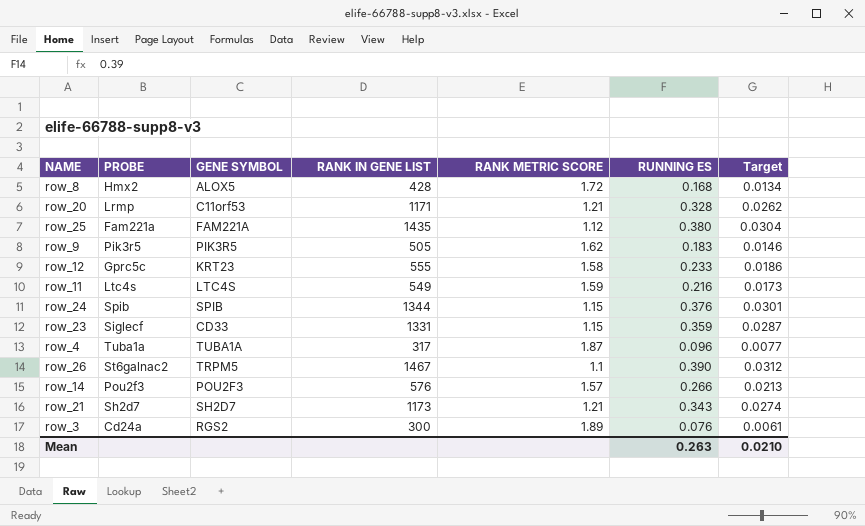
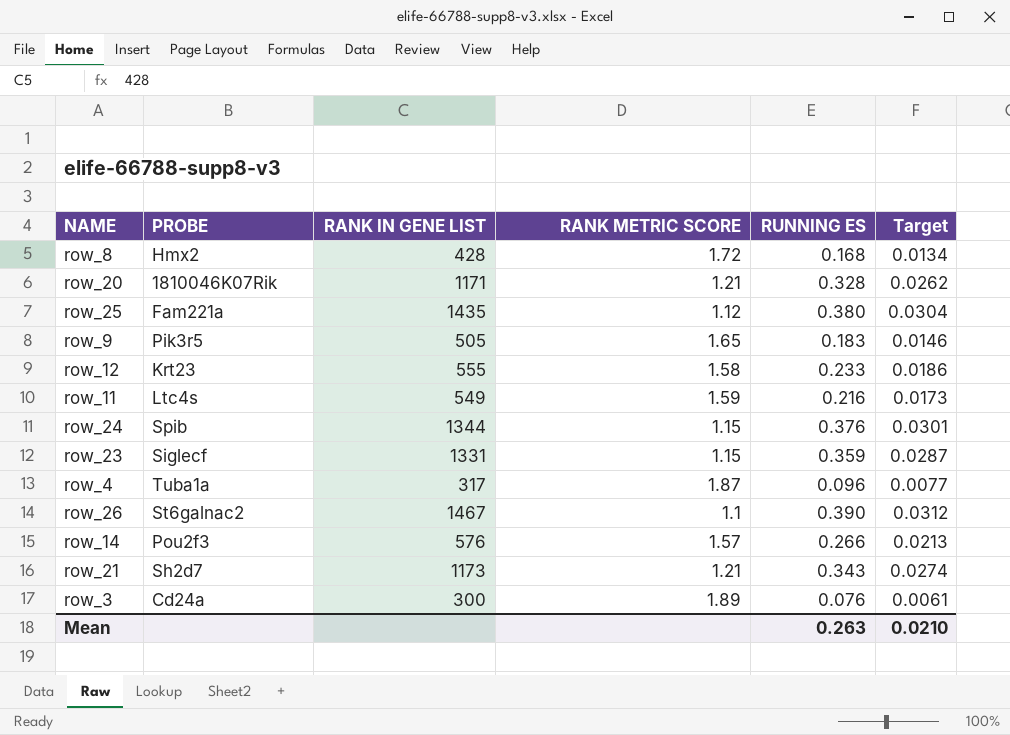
column GENE SYMBOL | position: 3 -> none
row_20 | PROBE: Lrmp -> 1810046K07Rik
row_9 | RANK METRIC SCORE: 1.62 -> 1.65
row_12 | PROBE: Gprc5c -> Krt23

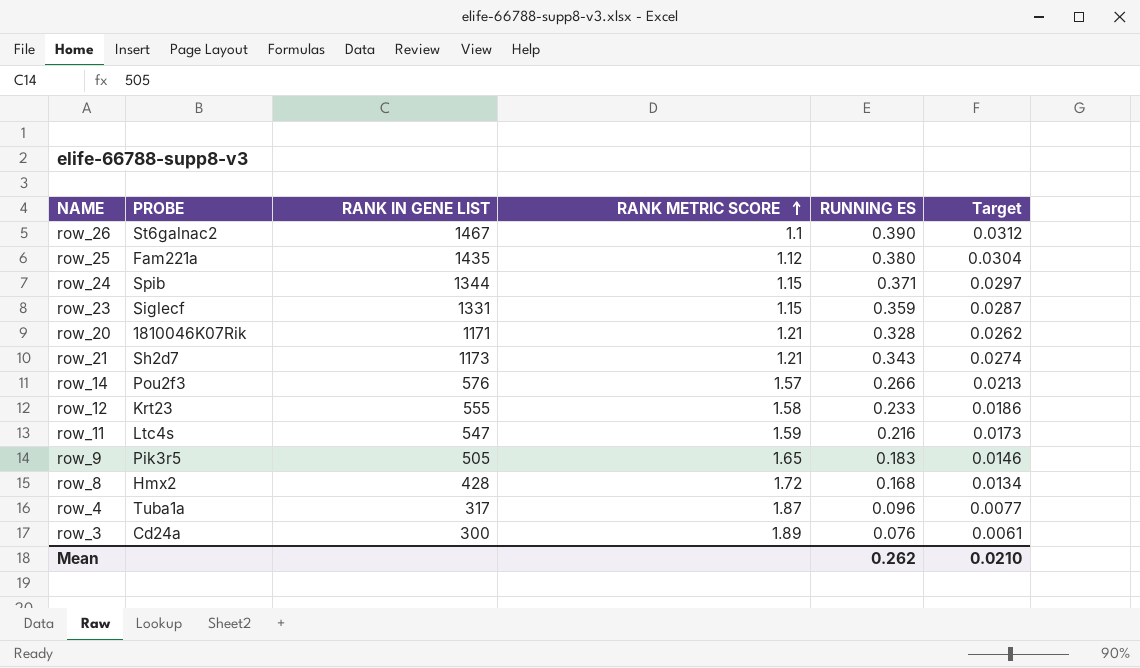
row order: none -> RANK METRIC SCORE ascending
row_24 | RUNNING ES: 0.376 -> 0.371
row_24 | Target: 0.0301 -> 0.0297
row_11 | RANK IN GENE LIST: 549 -> 547
Mean | RUNNING ES: 0.263 -> 0.262

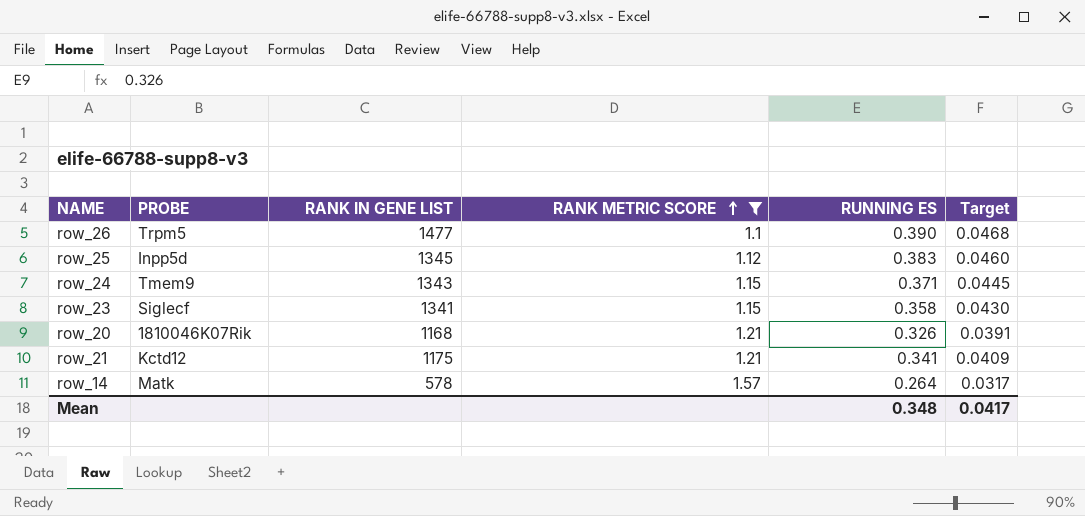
filter: none -> RANK METRIC SCORE <= 1.57
column Target | formula: [RUNNING ES] * 0.08 -> [RUNNING ES] * 0.12
row_26 | PROBE: St6galnac2 -> Trpm5
row_26 | RANK IN GENE LIST: 1467 -> 1477
row_25 | PROBE: Fam221a -> Inpp5d
row_25 | RANK IN GENE LIST: 1435 -> 1345
row_25 | RUNNING ES: 0.380 -> 0.383
row_24 | PROBE: Spib -> Tmem9
row_24 | RANK IN GENE LIST: 1344 -> 1343
row_23 | RANK IN GENE LIST: 1331 -> 1341
row_23 | RUNNING ES: 0.359 -> 0.358
row_20 | RANK IN GENE LIST: 1171 -> 1168
row_20 | RUNNING ES: 0.328 -> 0.326
row_21 | PROBE: Sh2d7 -> Kctd12
row_21 | RANK IN GENE LIST: 1173 -> 1175
row_21 | RUNNING ES: 0.343 -> 0.341
row_14 | PROBE: Pou2f3 -> Matk
row_14 | RANK IN GENE LIST: 576 -> 578
row_14 | RUNNING ES: 0.266 -> 0.264
Mean | RUNNING ES: 0.262 -> 0.348
Mean | Target: 0.0210 -> 0.0417

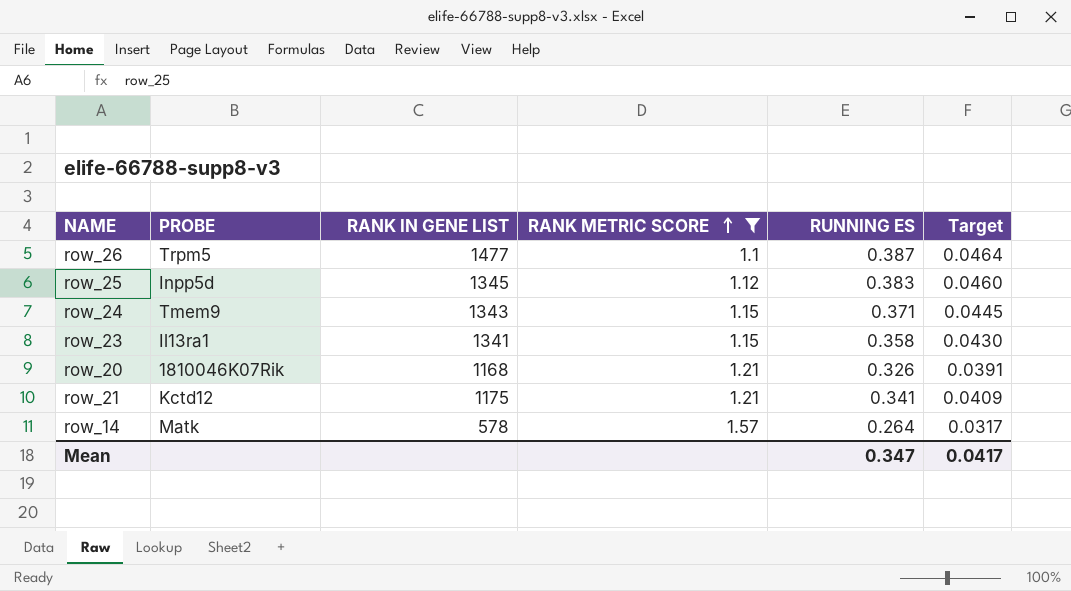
row_26 | RUNNING ES: 0.390 -> 0.387
row_26 | Target: 0.0468 -> 0.0464
row_23 | PROBE: Siglecf -> Il13ra1
Mean | RUNNING ES: 0.348 -> 0.347

